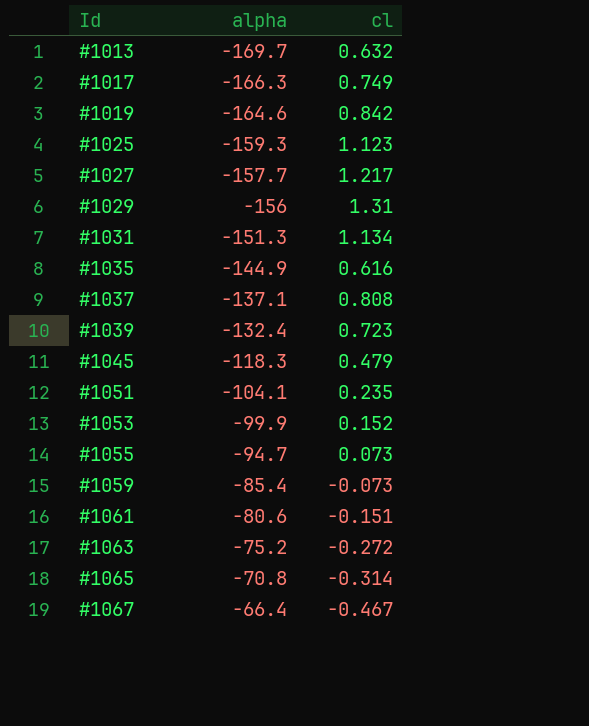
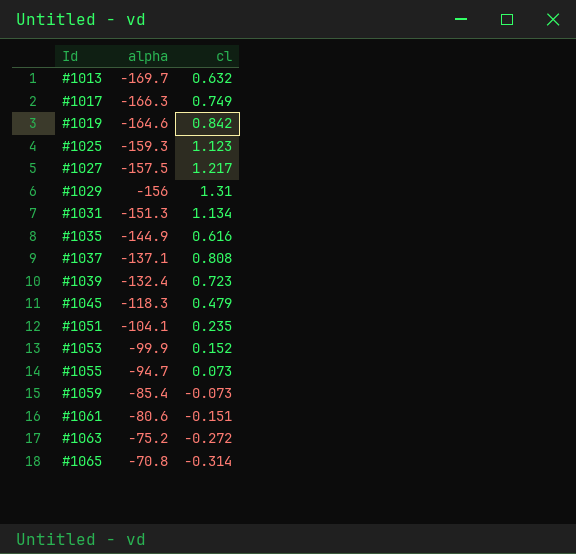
row #1067: -66.4 | -0.467 -> none
#1027 | alpha: -157.7 -> -157.5

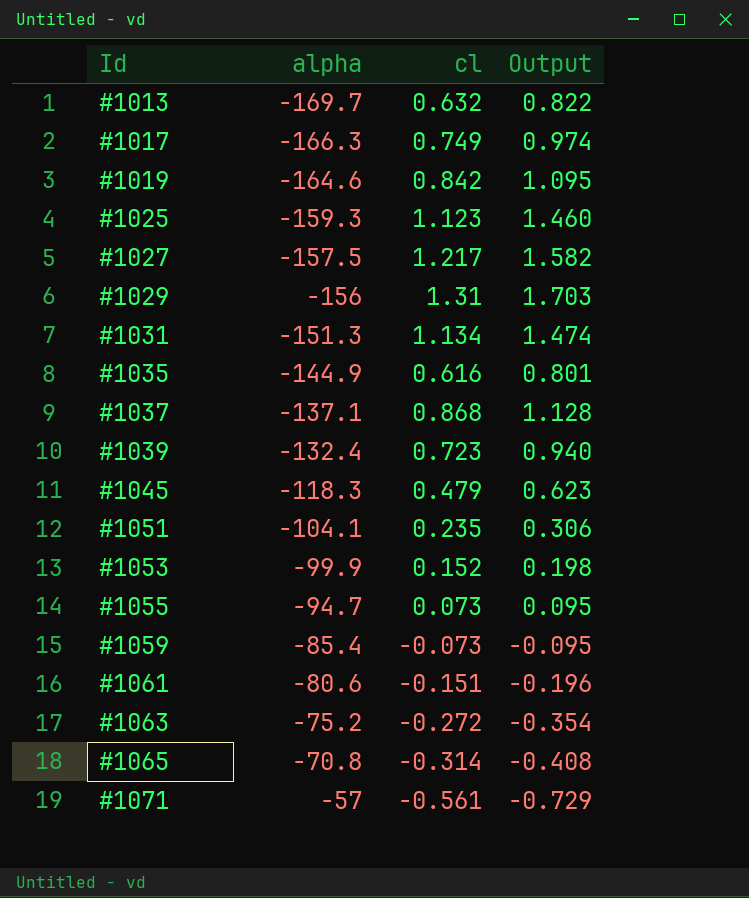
column Output | formula: none -> [cl] * 1.3
#1037 | cl: 0.808 -> 0.868
row #1071: none -> -57 | -0.561 | -0.729

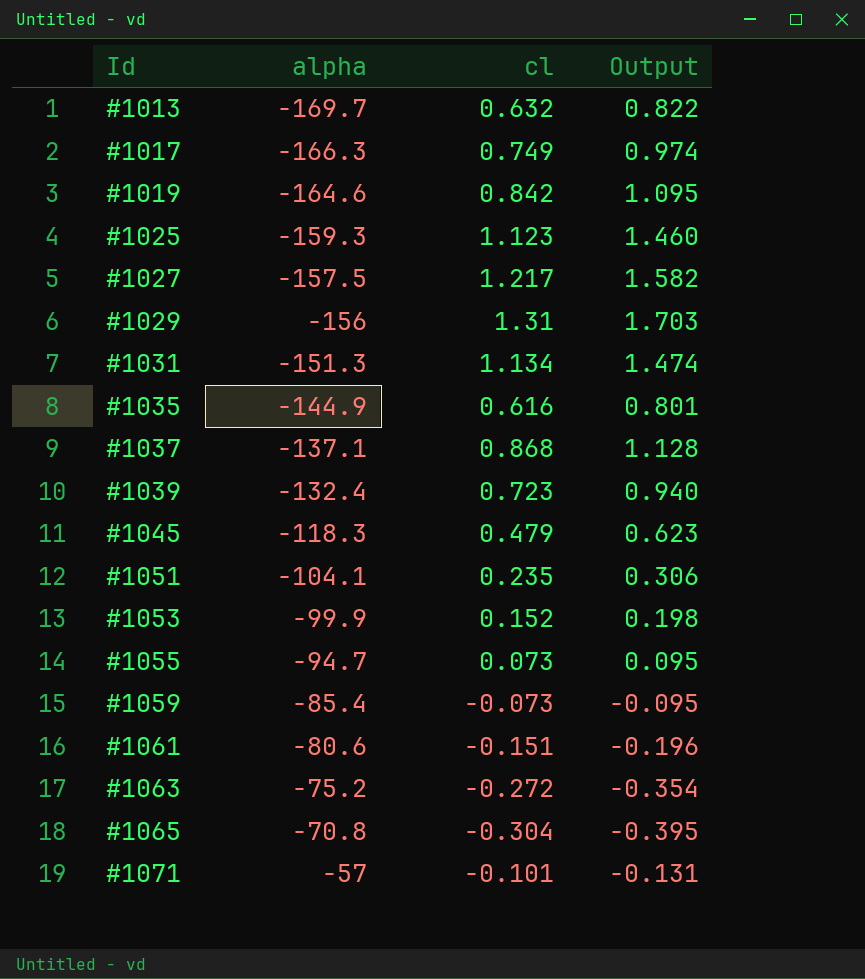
#1065 | cl: -0.314 -> -0.304
#1065 | Output: -0.408 -> -0.395
#1071 | cl: -0.561 -> -0.101
#1071 | Output: -0.729 -> -0.131

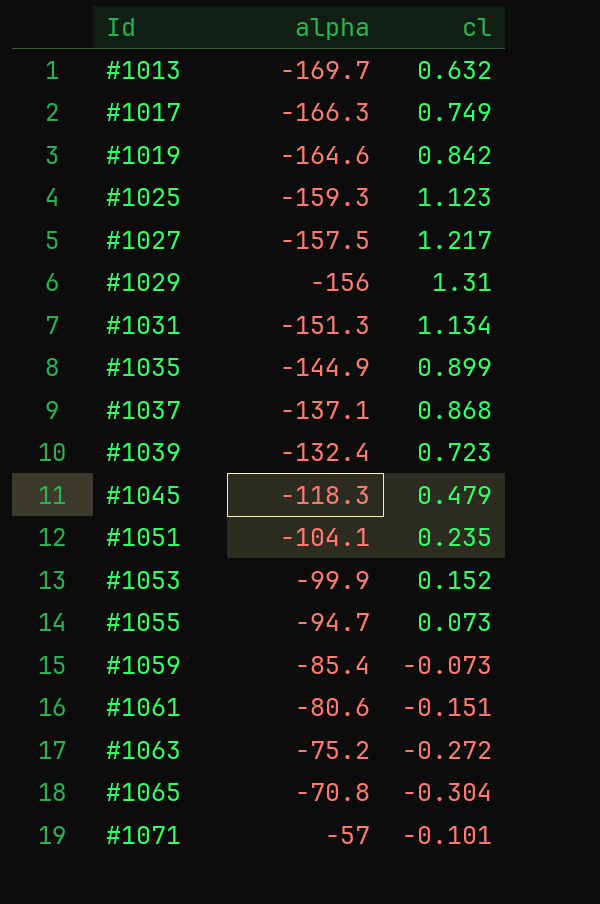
column Output | formula: [cl] * 1.3 -> none
#1035 | cl: 0.616 -> 0.899

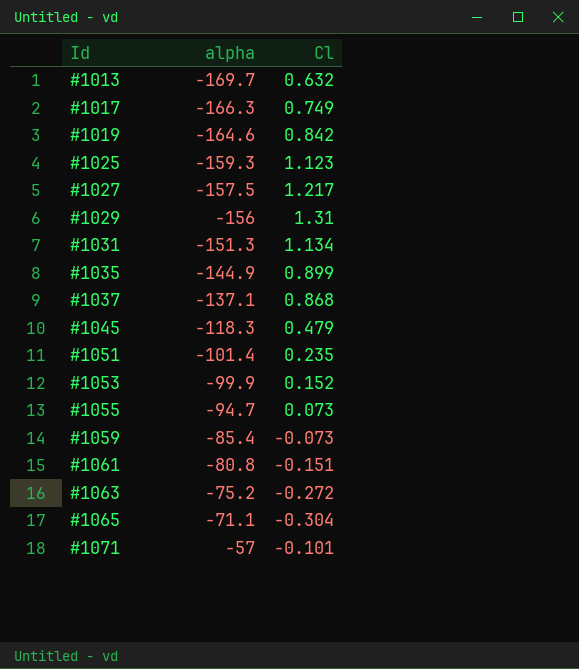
column name: cl -> Cl
row #1039: -132.4 | 0.723 -> none
#1051 | alpha: -104.1 -> -101.4
#1061 | alpha: -80.6 -> -80.8
#1065 | alpha: -70.8 -> -71.1

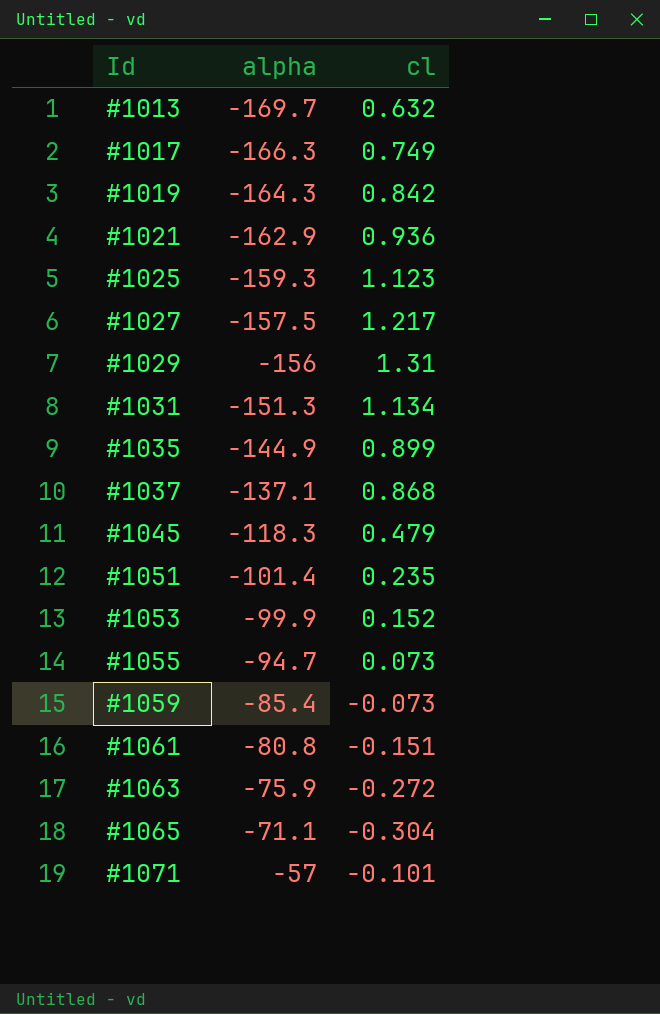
column name: Cl -> cl
#1019 | alpha: -164.6 -> -164.3
row #1021: none -> -162.9 | 0.936
#1063 | alpha: -75.2 -> -75.9

